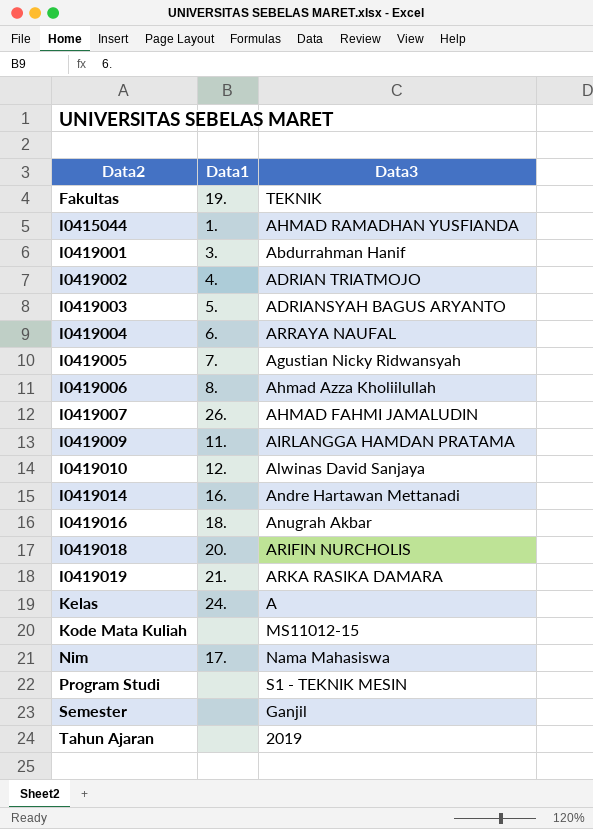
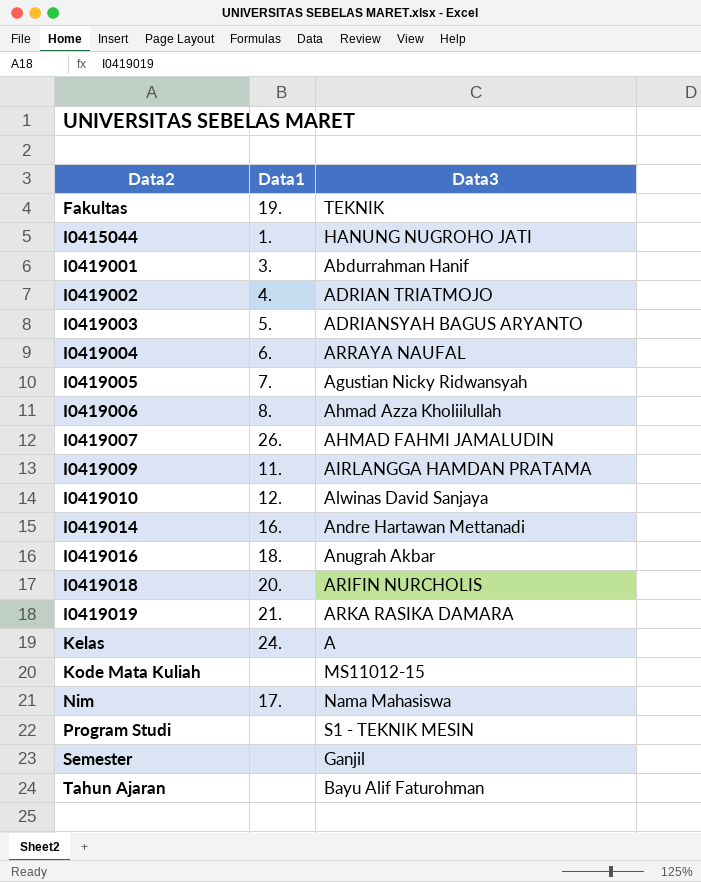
I0415044 | Data3: AHMAD RAMADHAN YUSFIANDA -> HANUNG NUGROHO JATI
Tahun Ajaran | Data3: 2019 -> Bayu Alif Faturohman

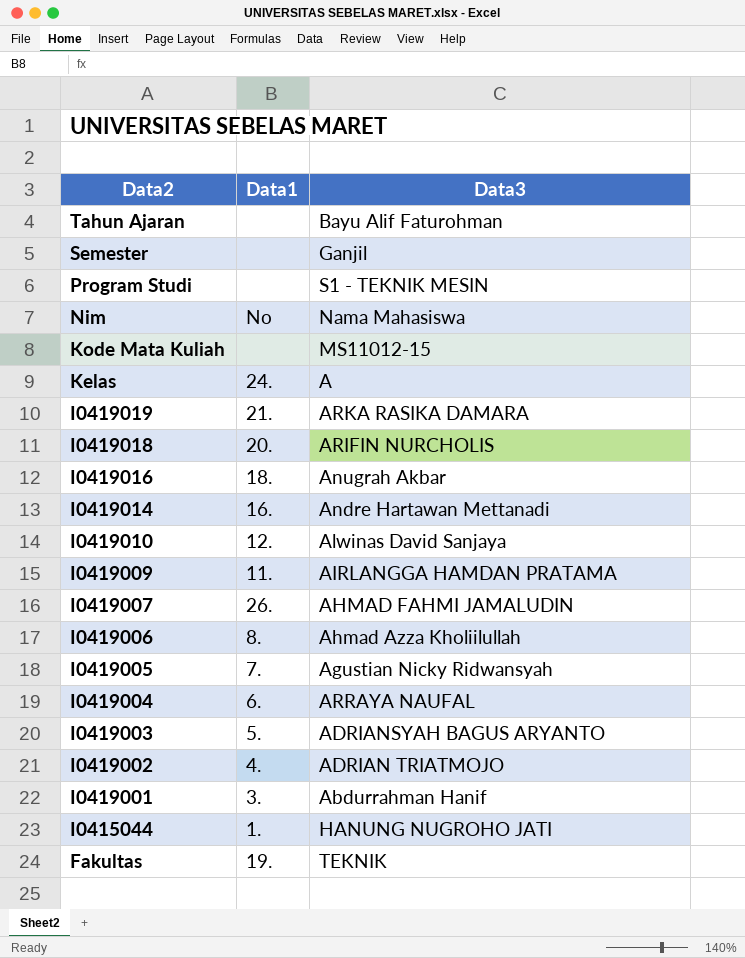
row order: Data2 ascending -> Data2 descending
Nim | Data1: 17. -> No

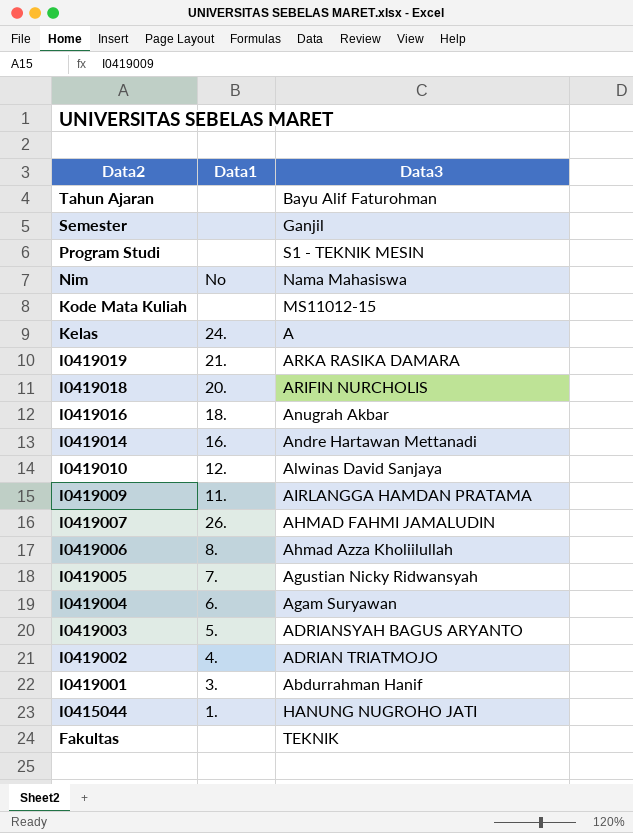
I0419004 | Data3: ARRAYA NAUFAL -> Agam Suryawan
Fakultas | Data1: 19. -> none

